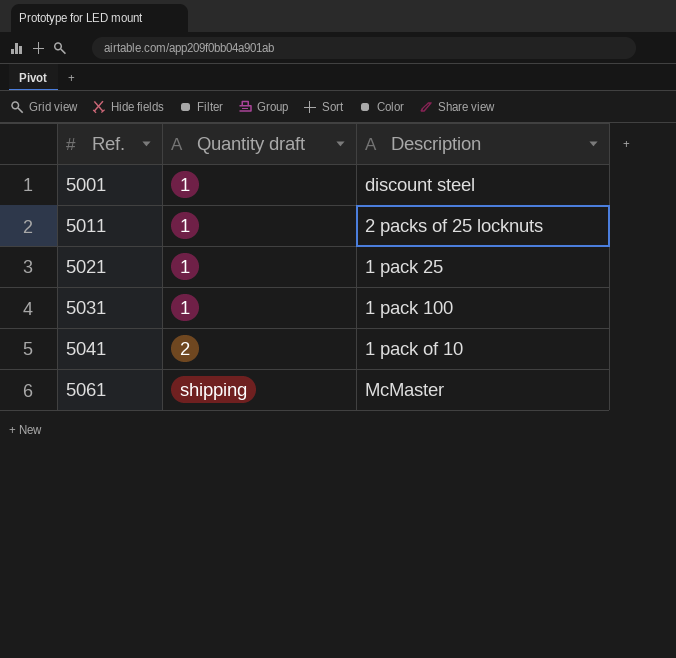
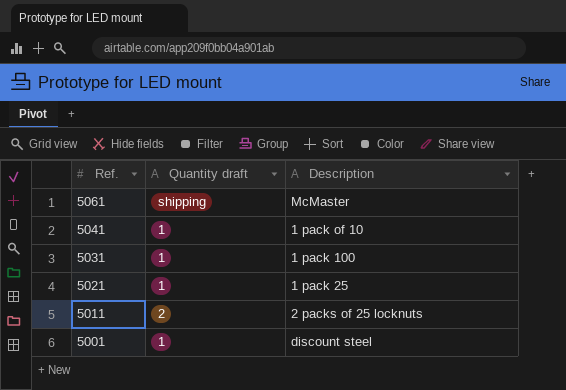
row order: Ref. ascending -> Ref. descending
5041 | Quantity draft: 2 -> 1
5011 | Quantity draft: 1 -> 2

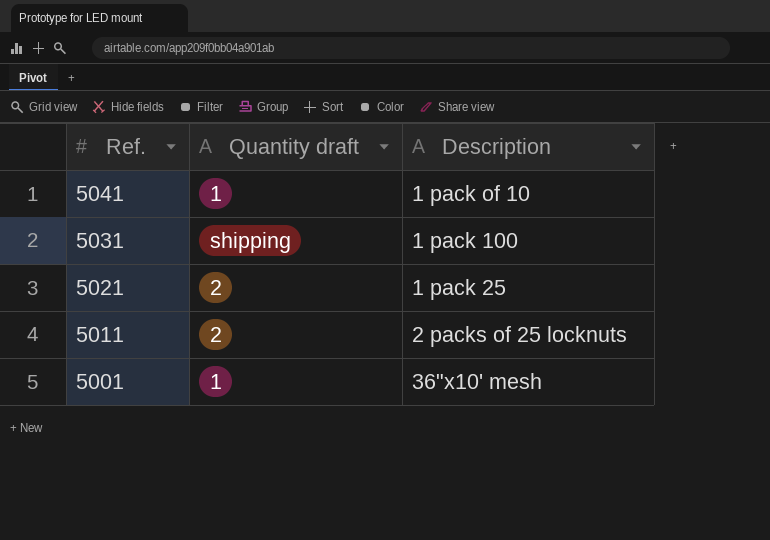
row 5061: shipping | McMaster -> none
5031 | Quantity draft: 1 -> shipping
5021 | Quantity draft: 1 -> 2
5001 | Description: discount steel -> 36"x10' mesh

